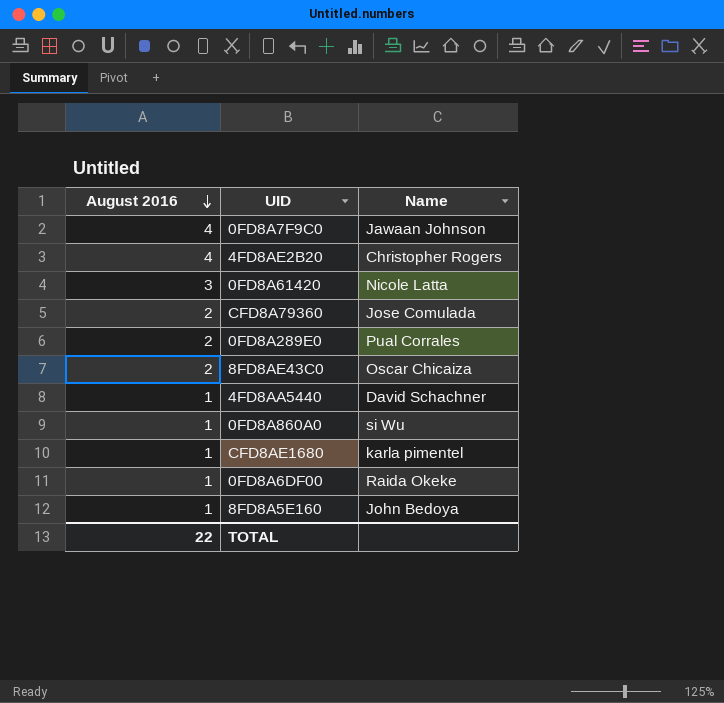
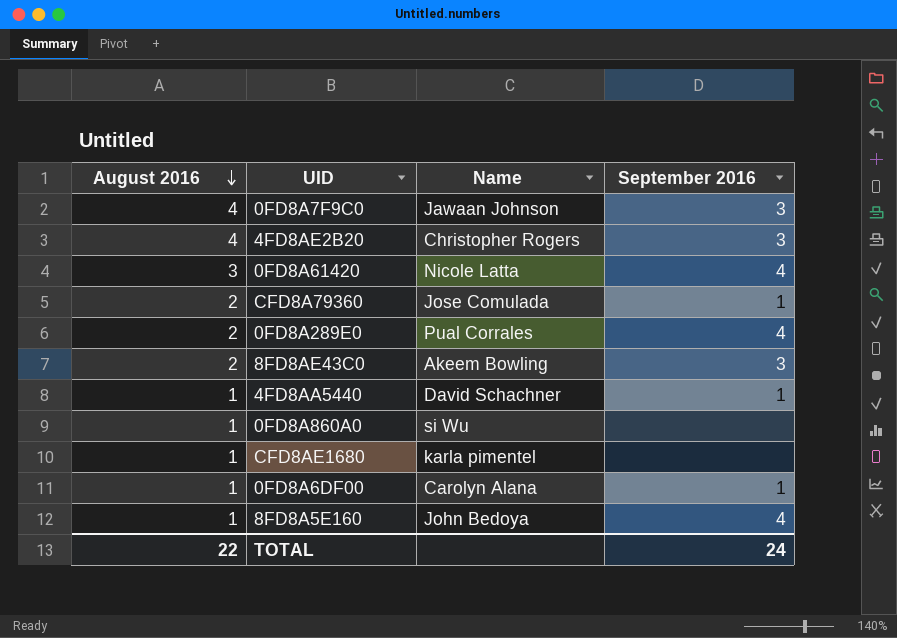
column September 2016 | position: none -> 4
8FD8AE43C0 | Name: Oscar Chicaiza -> Akeem Bowling
0FD8A6DF00 | Name: Raida Okeke -> Carolyn Alana

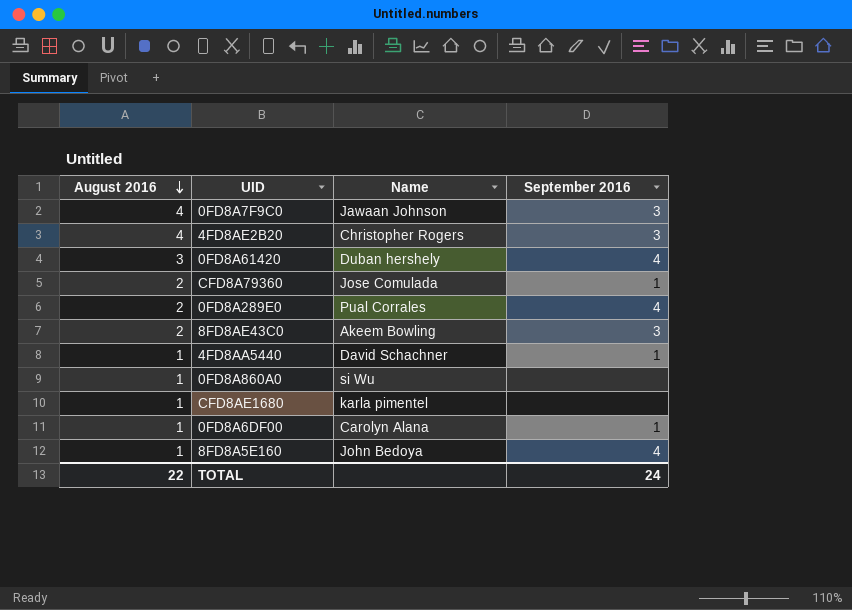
0FD8A61420 | Name: Nicole Latta -> Duban hershely

